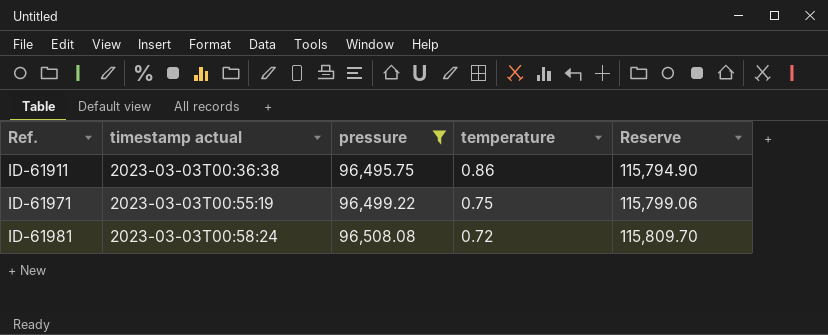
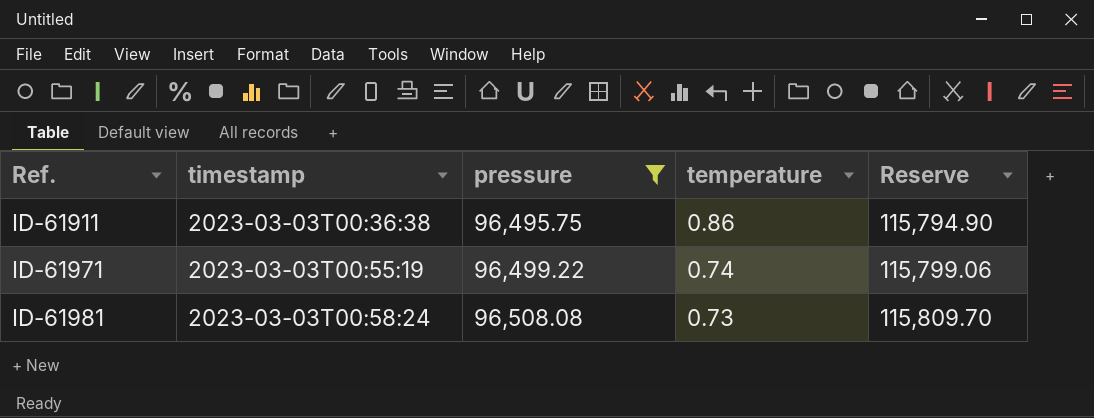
column name: timestamp actual -> timestamp
ID-61971 | temperature: 0.75 -> 0.74
ID-61981 | temperature: 0.72 -> 0.73

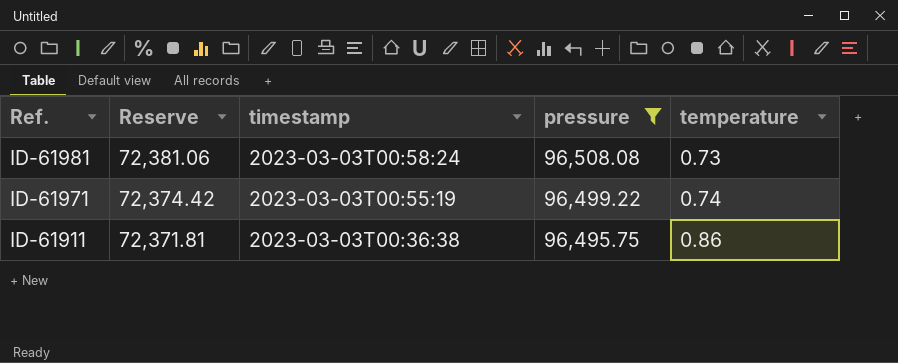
row order: Ref. ascending -> Ref. descending
column Reserve | formula: [pressure] * 1.2 -> [pressure] * 0.75
column Reserve | position: 5 -> 2

